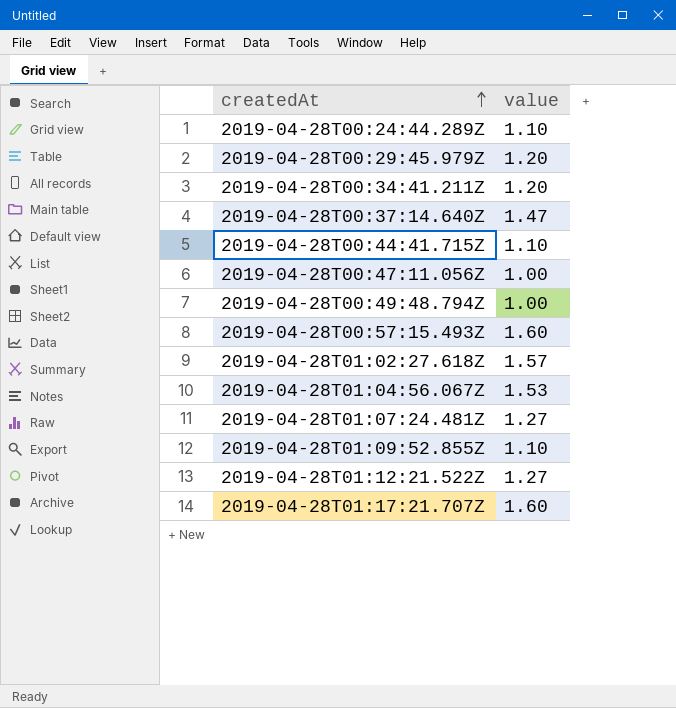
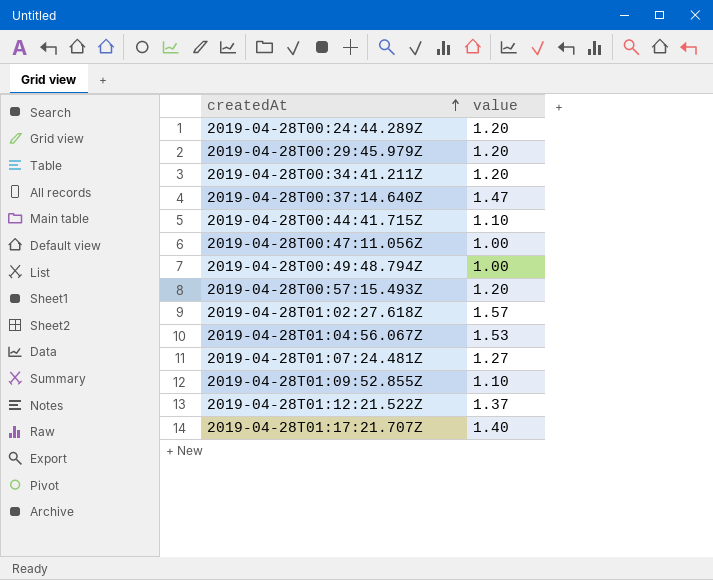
2019-04-28T00:24:44.289Z | value: 1.10 -> 1.20
2019-04-28T00:57:15.493Z | value: 1.60 -> 1.20
2019-04-28T01:12:21.522Z | value: 1.27 -> 1.37
2019-04-28T01:17:21.707Z | value: 1.60 -> 1.40

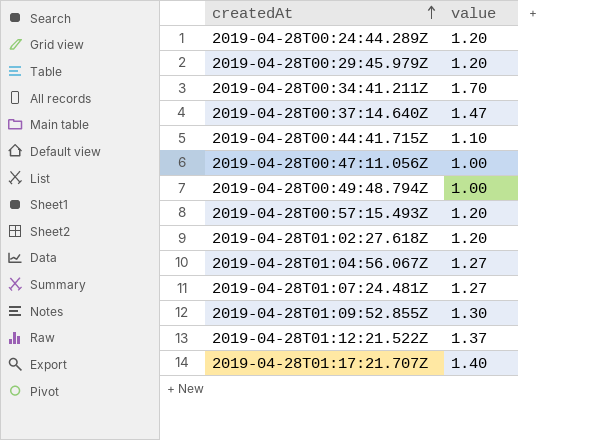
2019-04-28T00:34:41.211Z | value: 1.20 -> 1.70
2019-04-28T01:02:27.618Z | value: 1.57 -> 1.20
2019-04-28T01:04:56.067Z | value: 1.53 -> 1.27
2019-04-28T01:09:52.855Z | value: 1.10 -> 1.30

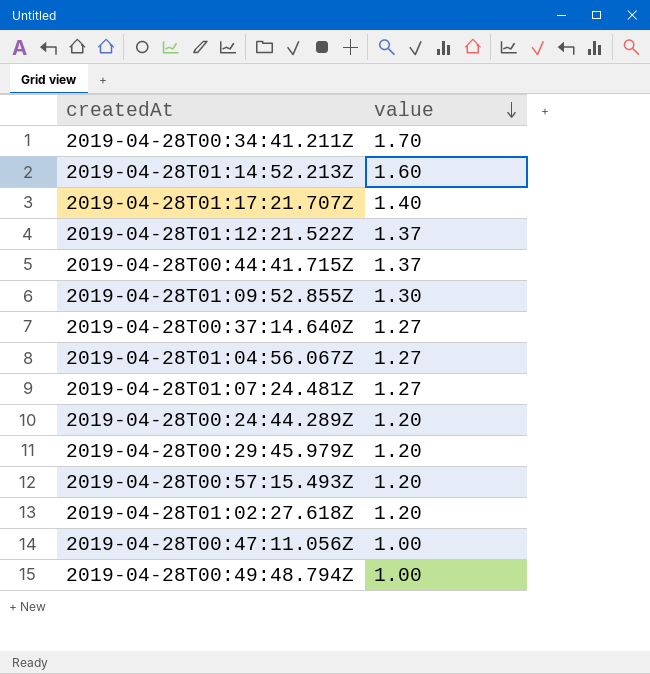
row order: createdAt ascending -> value descending
row 2019-04-28T01:14:52.213Z: none -> 1.60
2019-04-28T00:44:41.715Z | value: 1.10 -> 1.37
2019-04-28T00:37:14.640Z | value: 1.47 -> 1.27

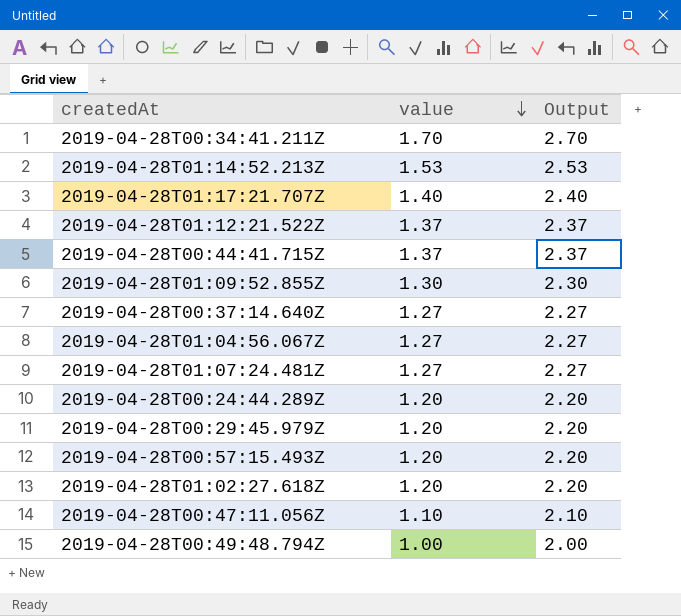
column Output | formula: none -> [value] + 1
2019-04-28T01:14:52.213Z | value: 1.60 -> 1.53
2019-04-28T00:47:11.056Z | value: 1.00 -> 1.10

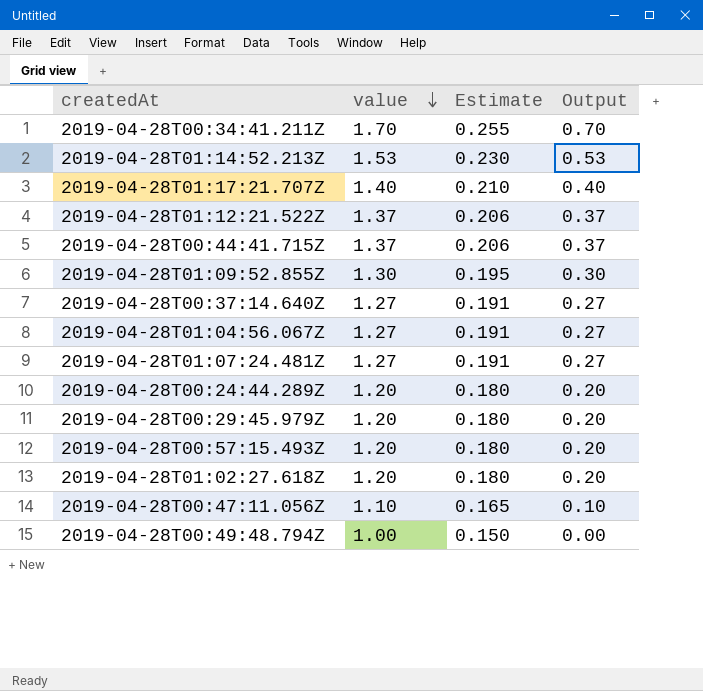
column Estimate | formula: none -> [value] * 0.15
column Output | formula: [value] + 1 -> [value] - 1

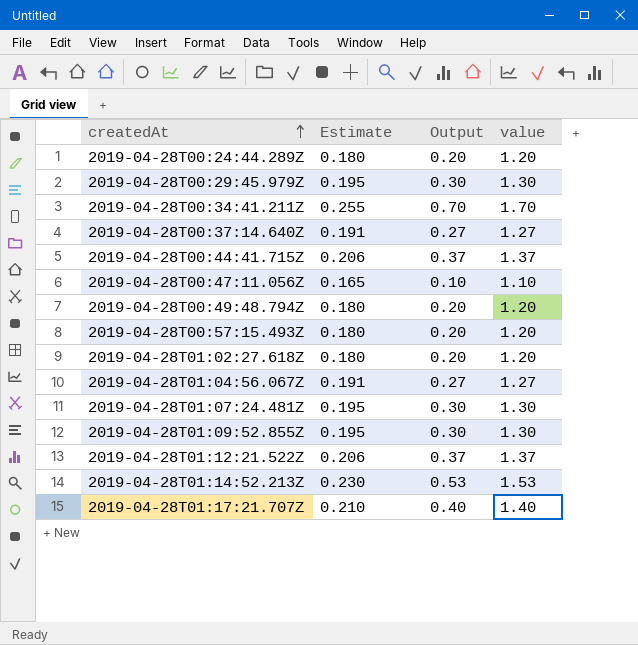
row order: value descending -> createdAt ascending
column value | position: 2 -> 4
2019-04-28T00:29:45.979Z | Estimate: 0.180 -> 0.195
2019-04-28T00:29:45.979Z | Output: 0.20 -> 0.30
2019-04-28T00:29:45.979Z | value: 1.20 -> 1.30
2019-04-28T00:49:48.794Z | Estimate: 0.150 -> 0.180
2019-04-28T00:49:48.794Z | Output: 0.00 -> 0.20
2019-04-28T00:49:48.794Z | value: 1.00 -> 1.20
2019-04-28T01:07:24.481Z | Estimate: 0.191 -> 0.195
2019-04-28T01:07:24.481Z | Output: 0.27 -> 0.30
2019-04-28T01:07:24.481Z | value: 1.27 -> 1.30

